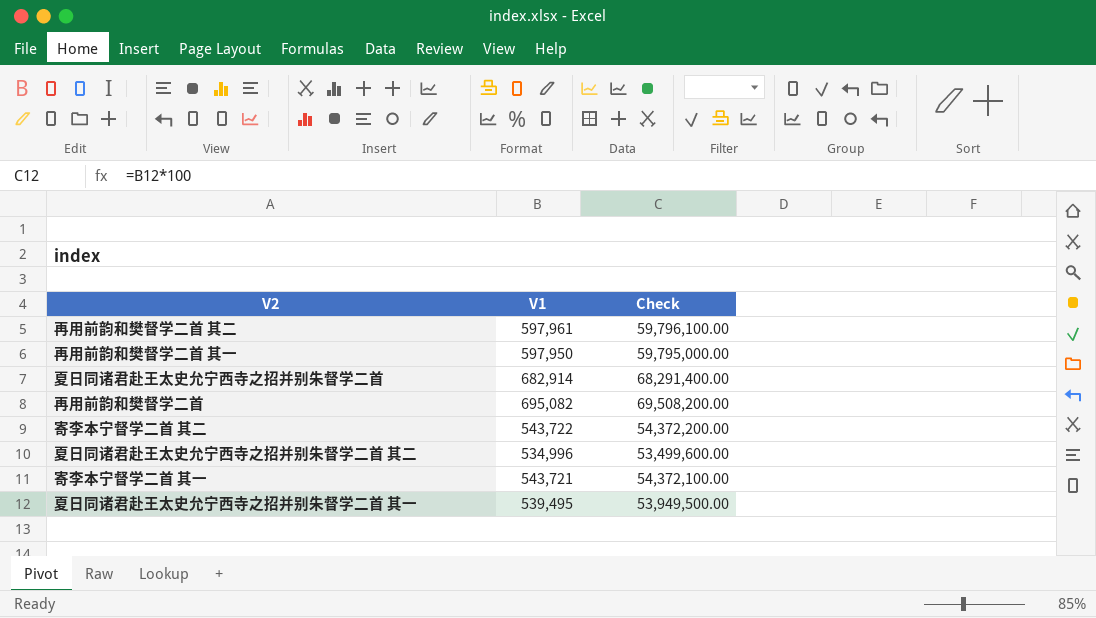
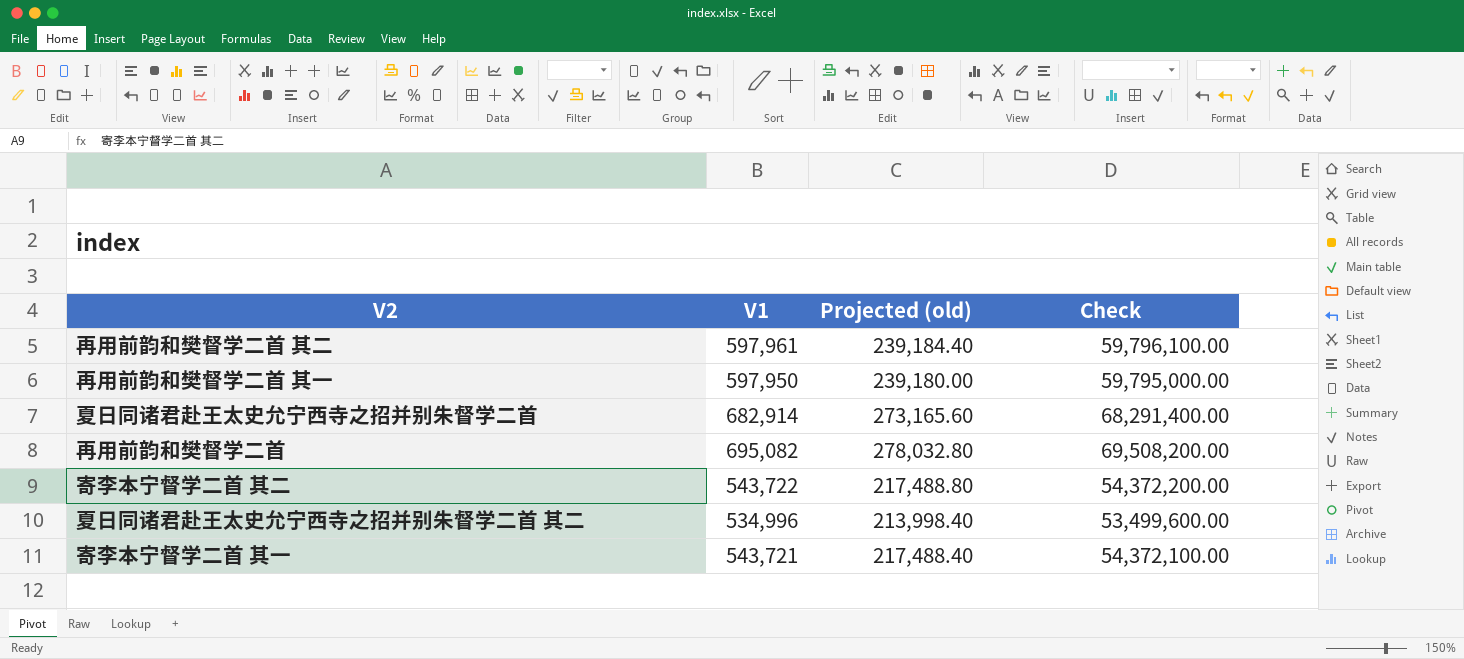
column Projected (old) | formula: none -> [V1] * 0.4
row 夏日同诸君赴王太史允宁西寺之招并别朱督学二首 其一: 539,495 | 53,949,500.00 -> none

